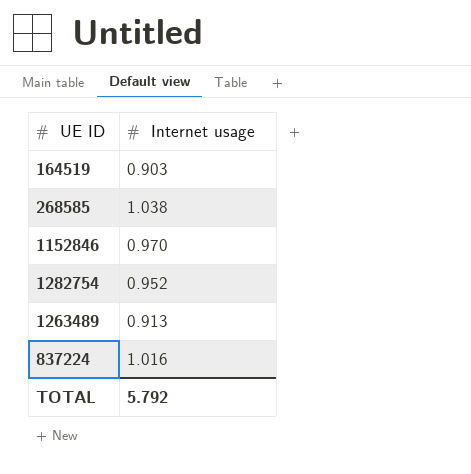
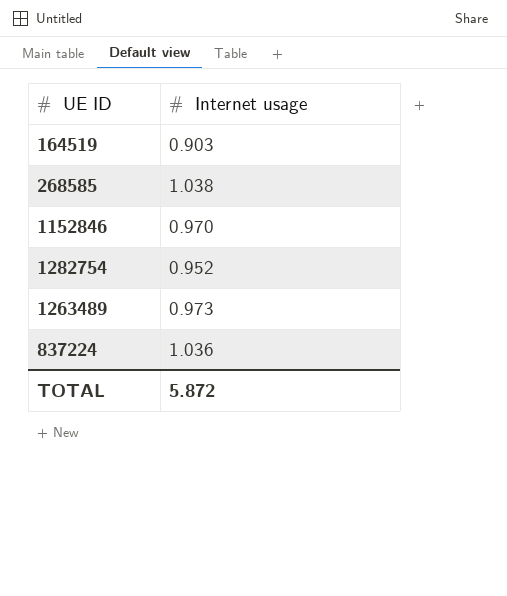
1263489 | Internet usage: 0.913 -> 0.973
837224 | Internet usage: 1.016 -> 1.036
TOTAL | Internet usage: 5.792 -> 5.872

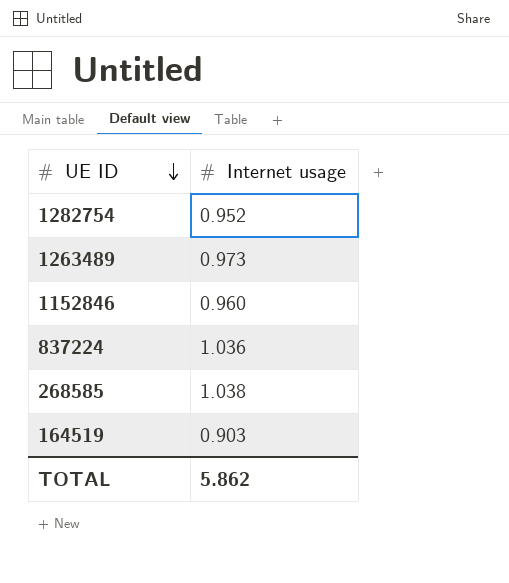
row order: none -> UE ID descending
1152846 | Internet usage: 0.970 -> 0.960
TOTAL | Internet usage: 5.872 -> 5.862

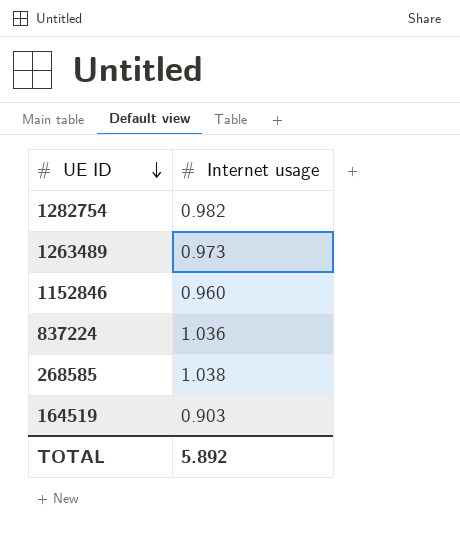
1282754 | Internet usage: 0.952 -> 0.982
TOTAL | Internet usage: 5.862 -> 5.892

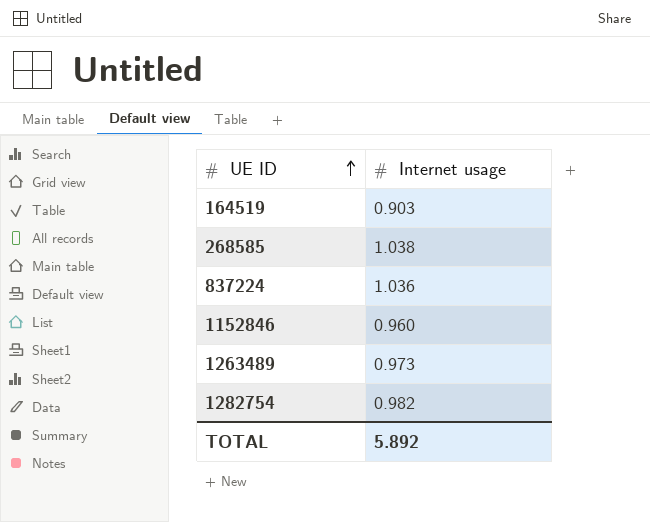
row order: UE ID descending -> UE ID ascending

